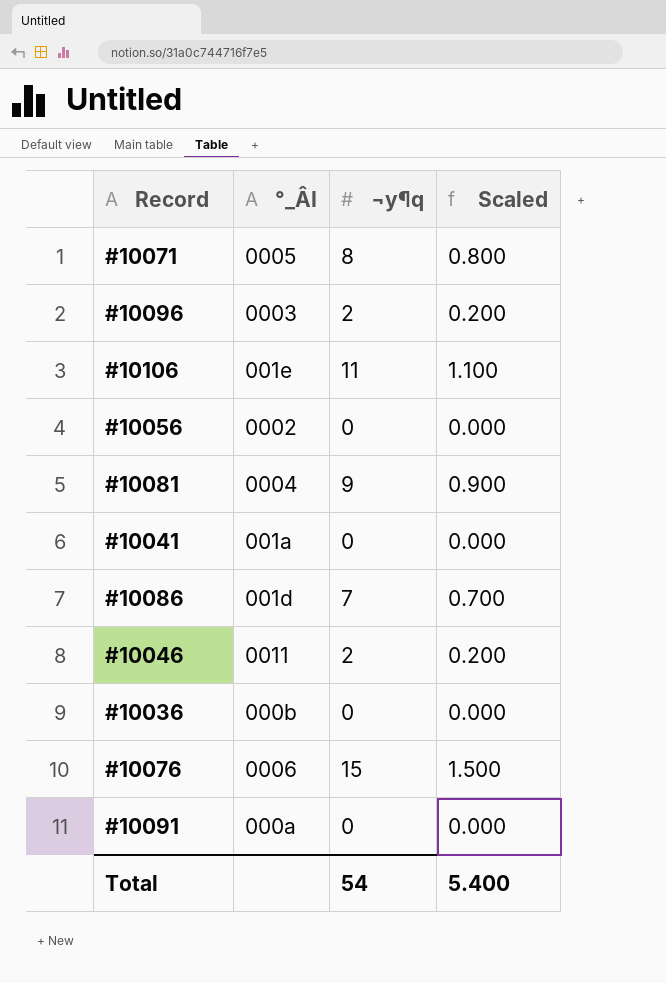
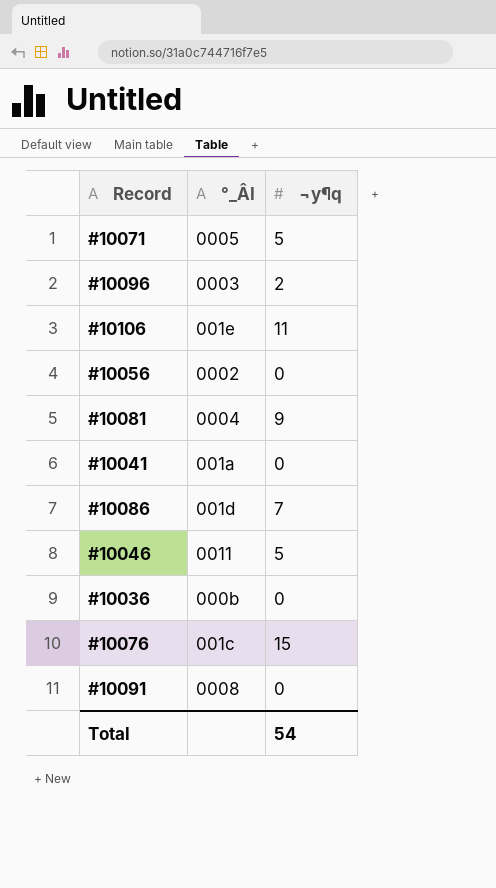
column Scaled | formula: [¬y¶q] * 0.1 -> none
#10071 | ¬y¶q: 8 -> 5
#10046 | ¬y¶q: 2 -> 5
#10076 | °_ÂI: 0006 -> 001c
#10091 | °_ÂI: 000a -> 0008

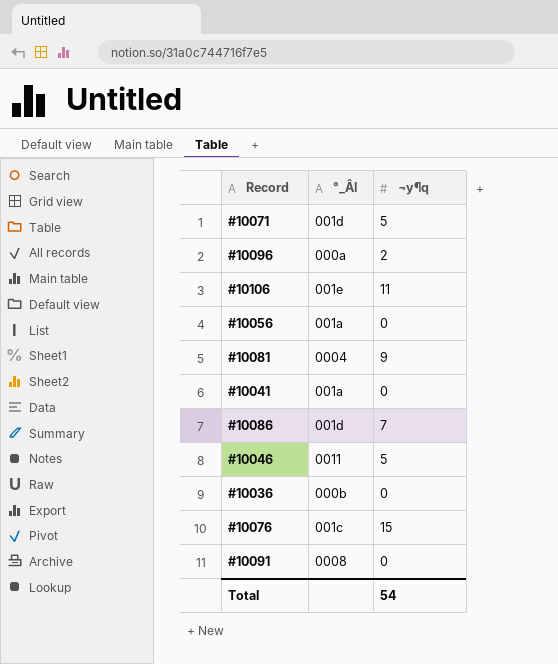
#10071 | °_ÂI: 0005 -> 001d
#10096 | °_ÂI: 0003 -> 000a
#10056 | °_ÂI: 0002 -> 001a

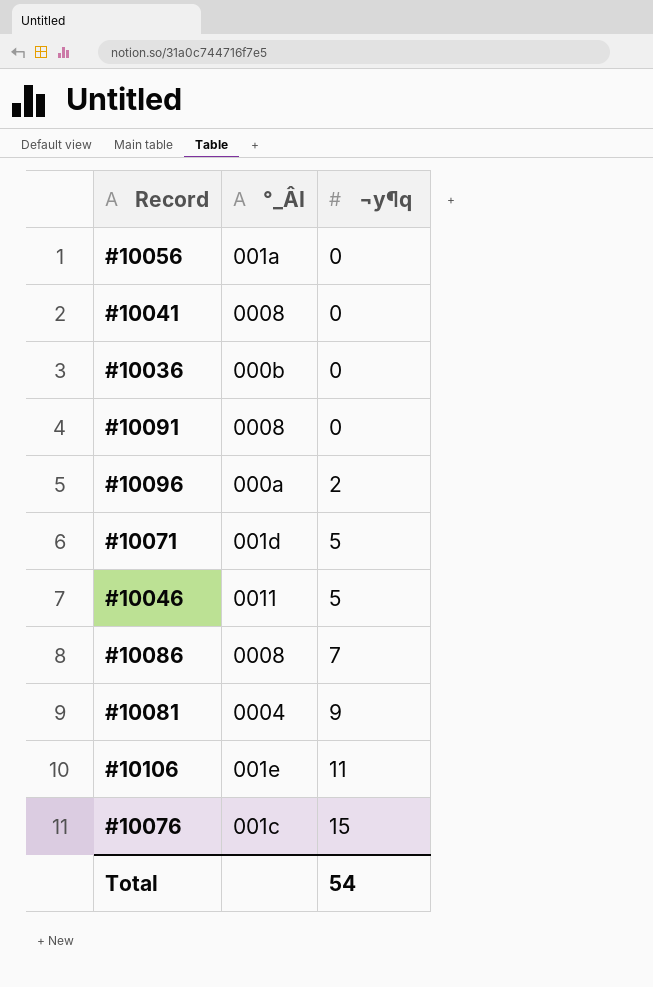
row order: none -> ¬y¶q ascending
#10041 | °_ÂI: 001a -> 0008
#10086 | °_ÂI: 001d -> 0008

